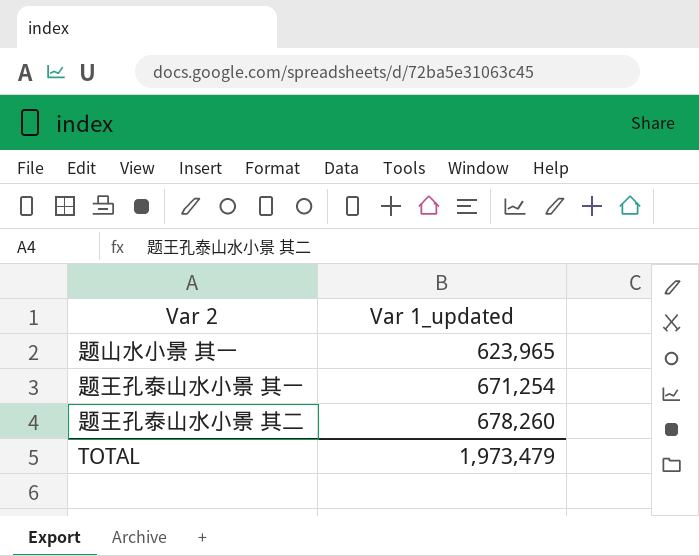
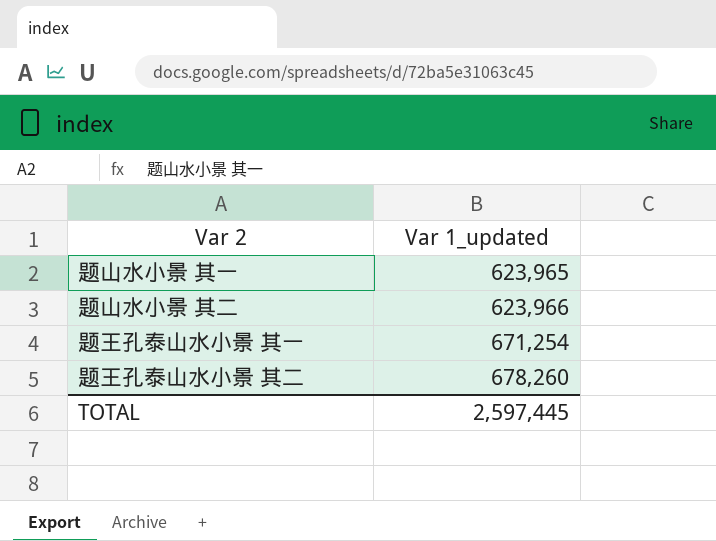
row 题山水小景 其二: none -> 623,966
TOTAL | Var 1_updated: 1,973,479 -> 2,597,445

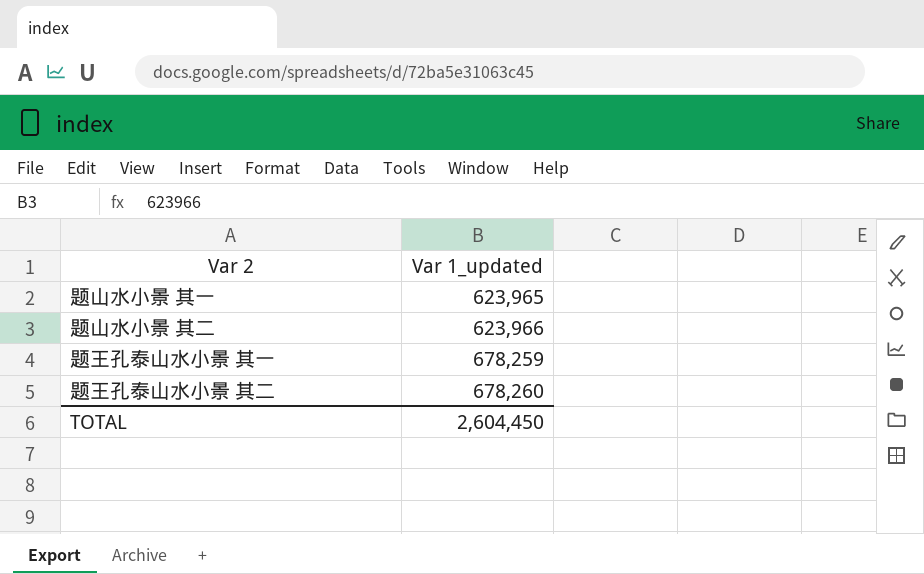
题王孔泰山水小景 其一 | Var 1_updated: 671,254 -> 678,259
TOTAL | Var 1_updated: 2,597,445 -> 2,604,450

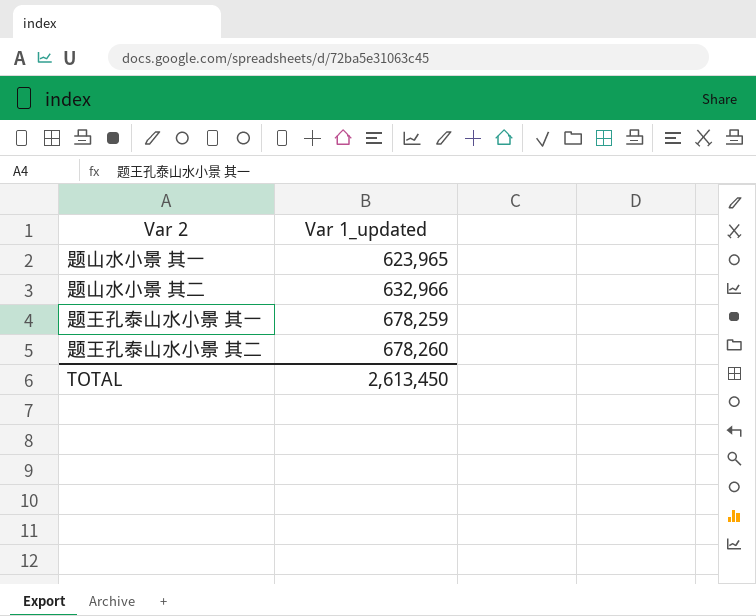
题山水小景 其二 | Var 1_updated: 623,966 -> 632,966
TOTAL | Var 1_updated: 2,604,450 -> 2,613,450

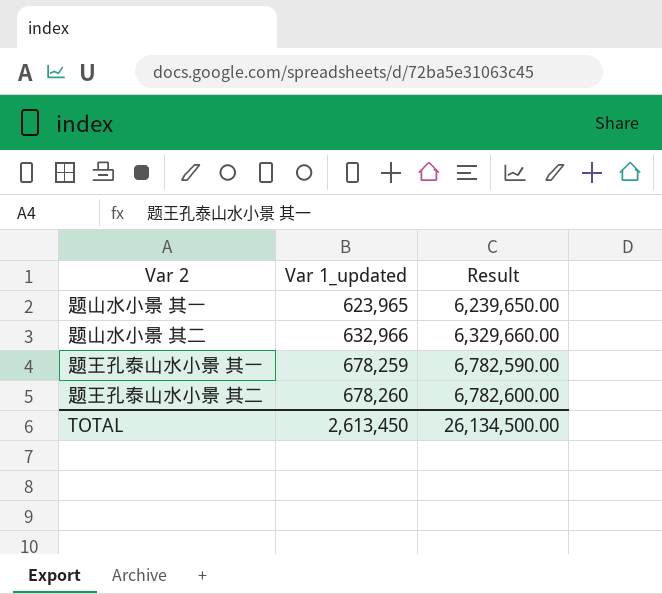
column Result | formula: none -> [Var 1_updated] * 10

